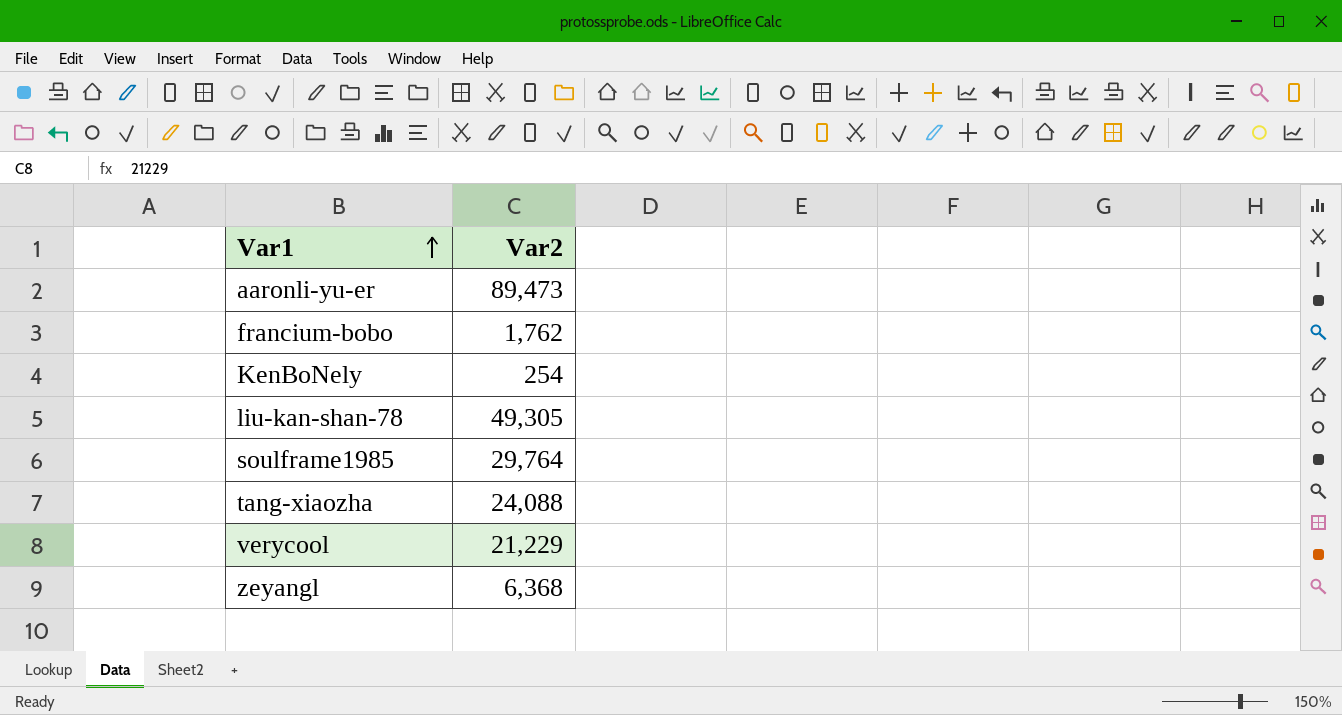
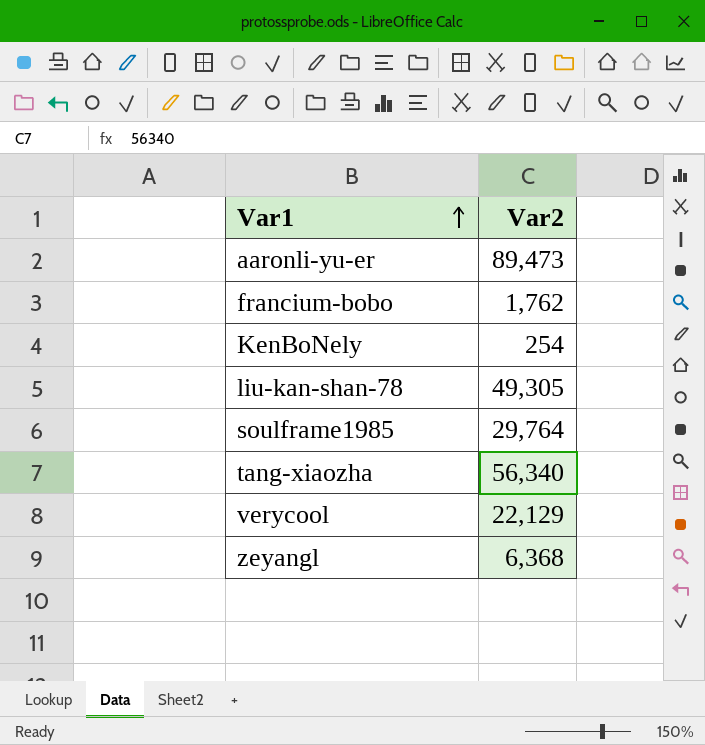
tang-xiaozha | Var2: 24,088 -> 56,340
verycool | Var2: 21,229 -> 22,129

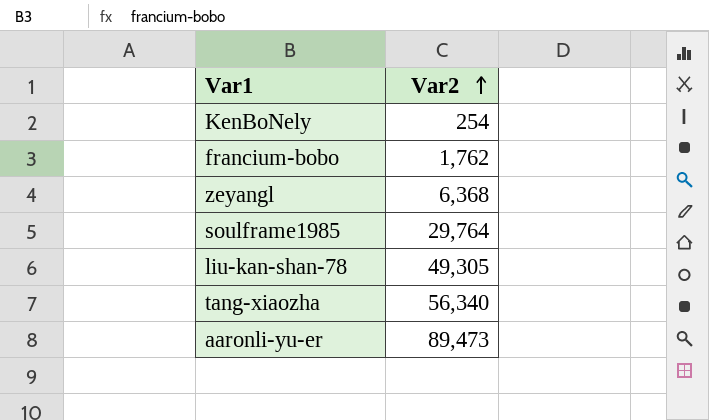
row order: Var1 ascending -> Var2 ascending
row verycool: 22,129 -> none

